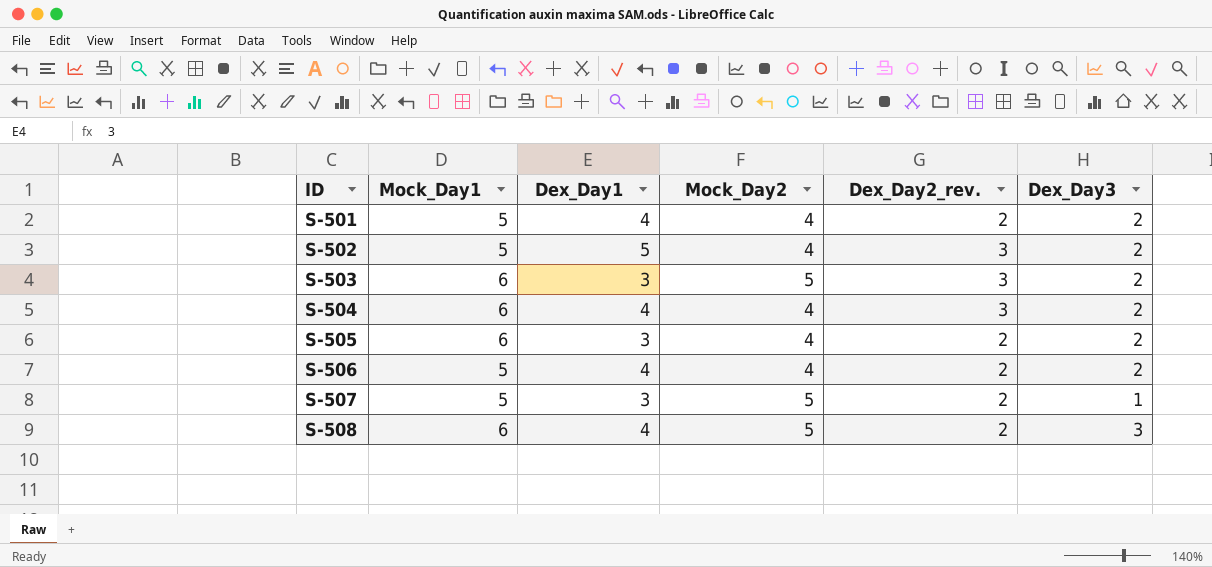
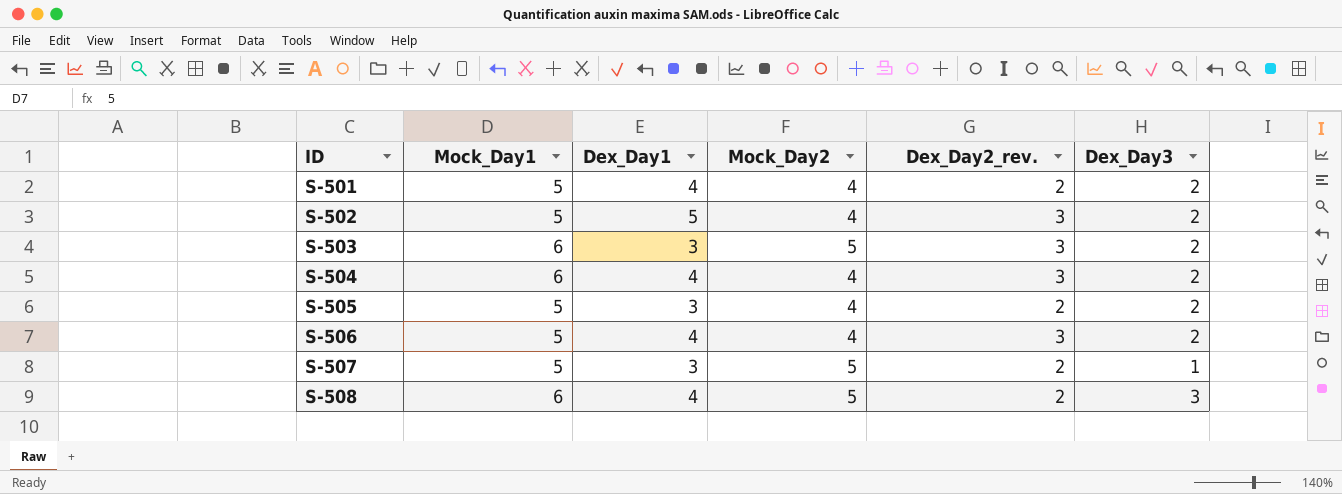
S-505 | Mock_Day1: 6 -> 5
S-506 | Dex_Day2_rev.: 2 -> 3

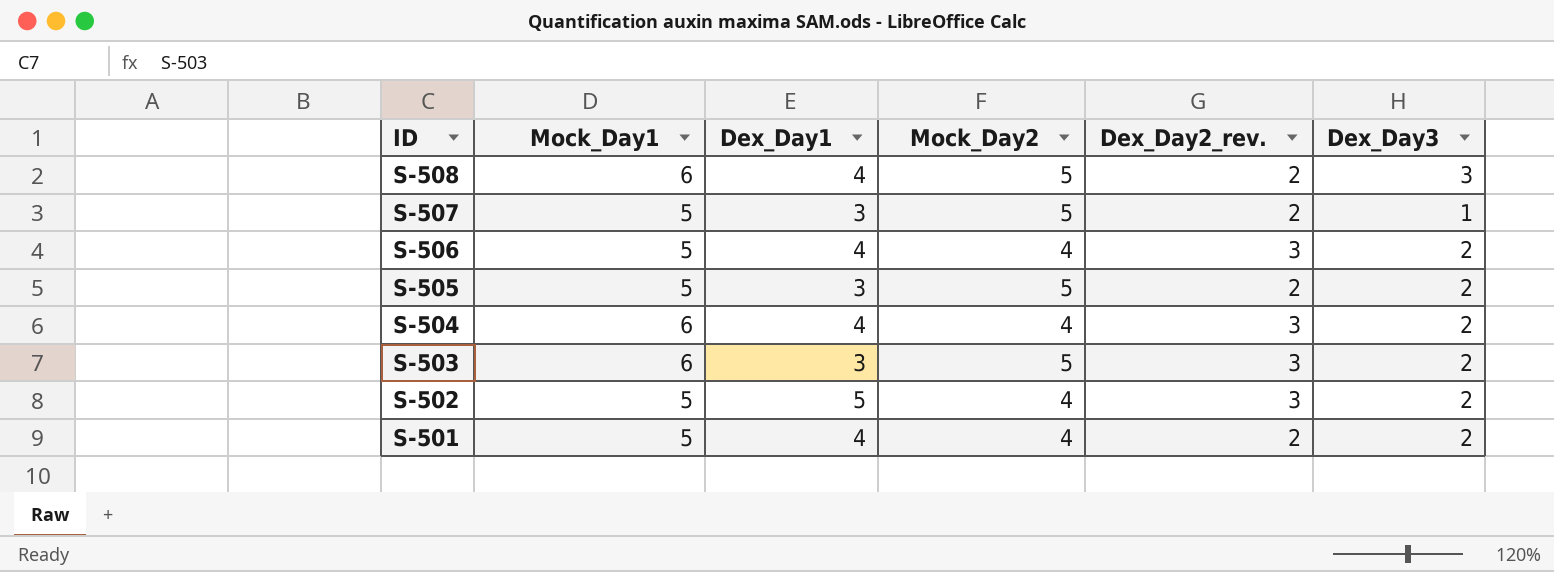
row order: ID ascending -> ID descending
S-505 | Mock_Day2: 4 -> 5

